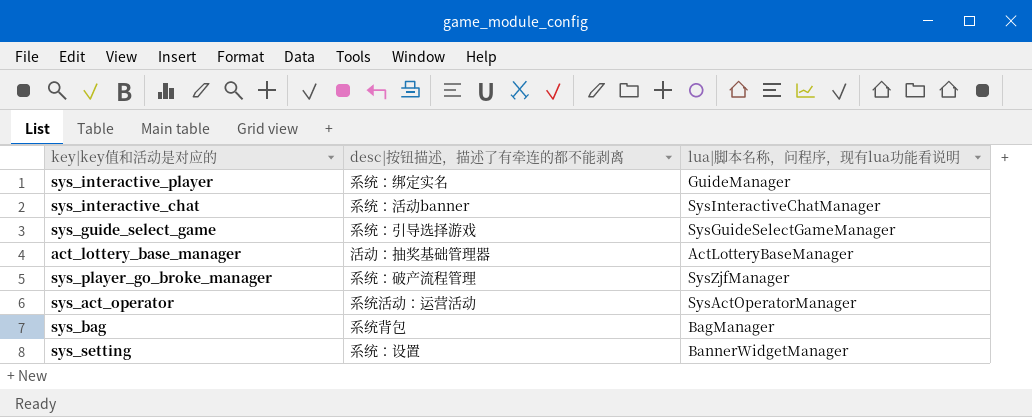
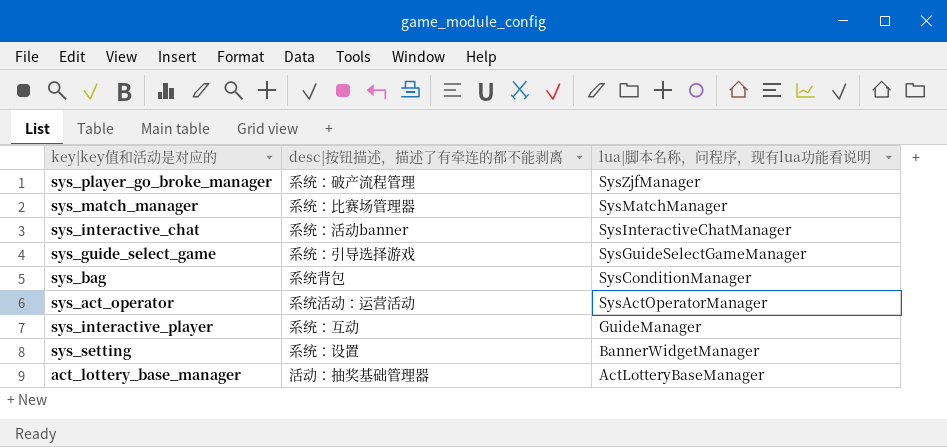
row order: none -> lua|脚本名称，问程序，现有lua功能看说明 descending
row sys_match_manager: none -> 系统：比赛场管理器 | SysMatchManager
sys_bag | lua|脚本名称，问程序，现有lua功能看说明: BagManager -> SysConditionManager
sys_interactive_player | desc|按钮描述，描述了有牵连的都不能剥离: 系统：绑定实名 -> 系统：互动

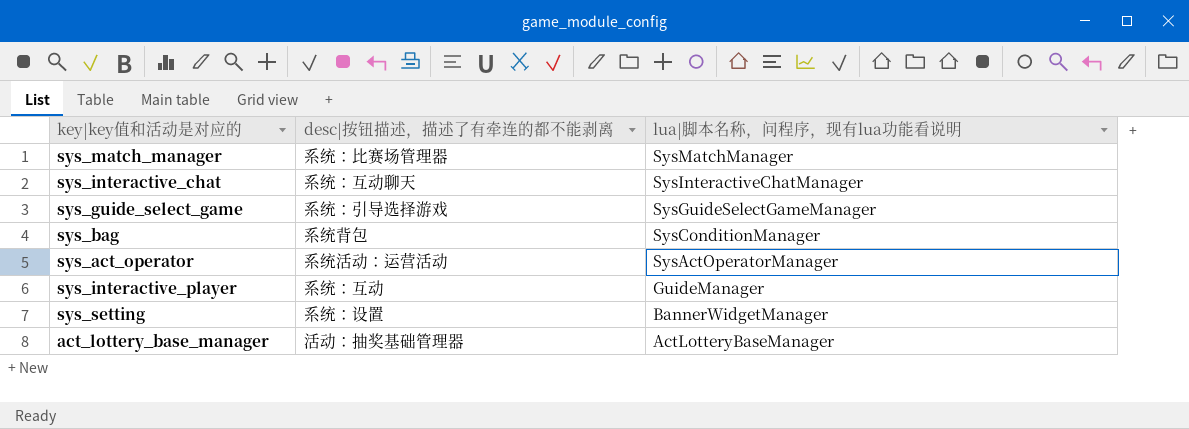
row sys_player_go_broke_manager: 系统：破产流程管理 | SysZjfManager -> none
sys_interactive_chat | desc|按钮描述，描述了有牵连的都不能剥离: 系统：活动banner -> 系统：互动聊天

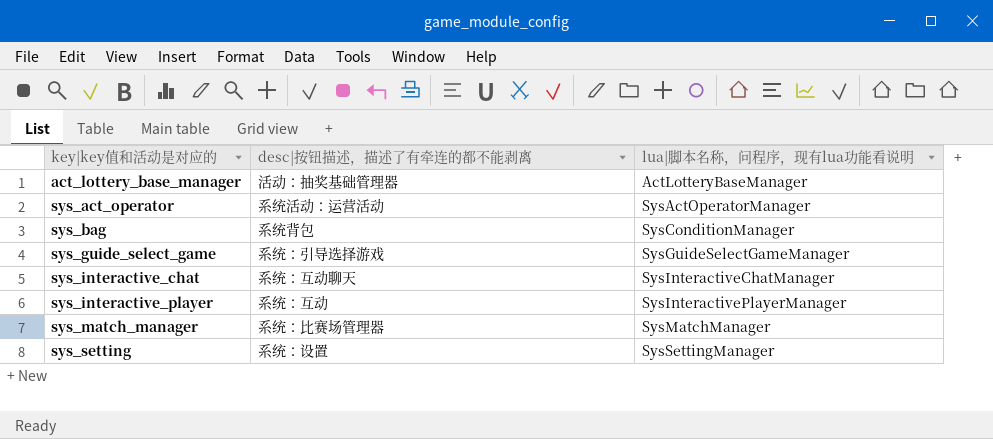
row order: lua|脚本名称，问程序，现有lua功能看说明 descending -> key|key值和活动是对应的 ascending
sys_interactive_player | lua|脚本名称，问程序，现有lua功能看说明: GuideManager -> SysInteractivePlayerManager
sys_setting | lua|脚本名称，问程序，现有lua功能看说明: BannerWidgetManager -> SysSettingManager

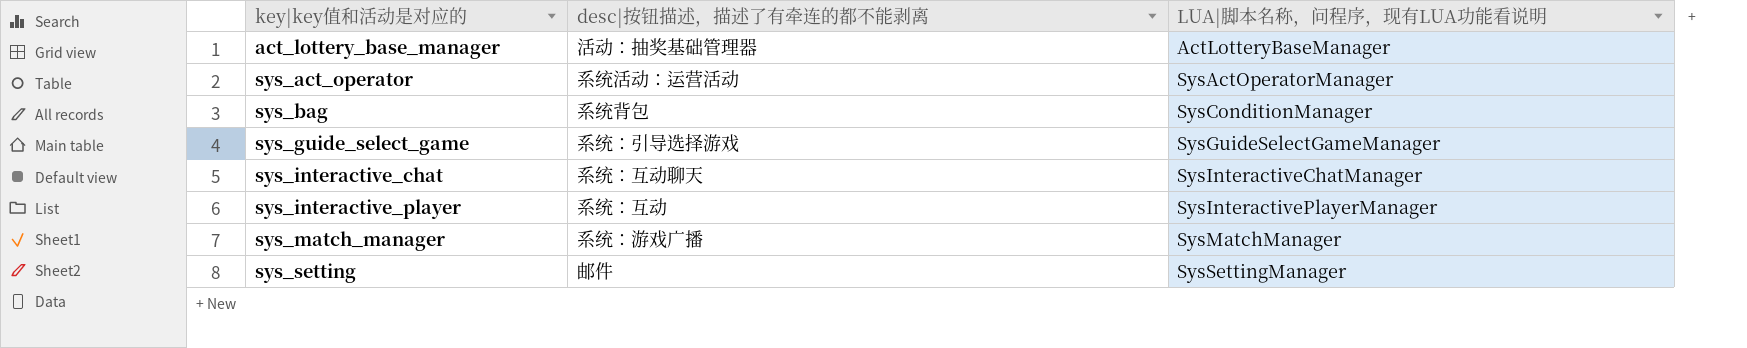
column name: lua|脚本名称，问程序，现有lua功能看说明 -> LUA|脚本名称，问程序，现有LUA功能看说明
sys_match_manager | desc|按钮描述，描述了有牵连的都不能剥离: 系统：比赛场管理器 -> 系统：游戏广播
sys_setting | desc|按钮描述，描述了有牵连的都不能剥离: 系统：设置 -> 邮件

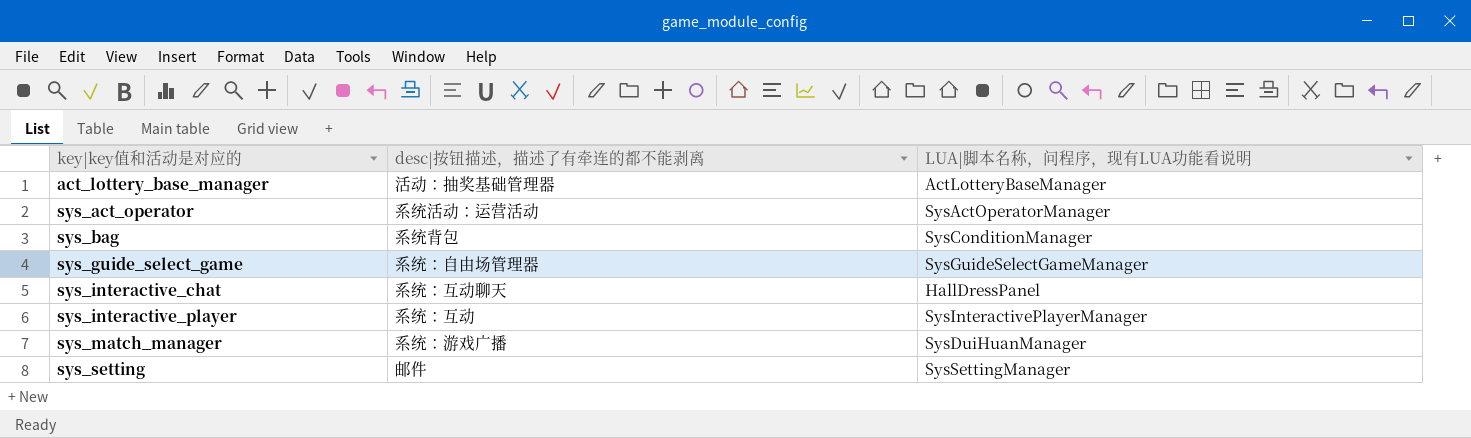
sys_guide_select_game | desc|按钮描述，描述了有牵连的都不能剥离: 系统：引导选择游戏 -> 系统：自由场管理器
sys_interactive_chat | LUA|脚本名称，问程序，现有LUA功能看说明: SysInteractiveChatManager -> HallDressPanel
sys_match_manager | LUA|脚本名称，问程序，现有LUA功能看说明: SysMatchManager -> SysDuiHuanManager

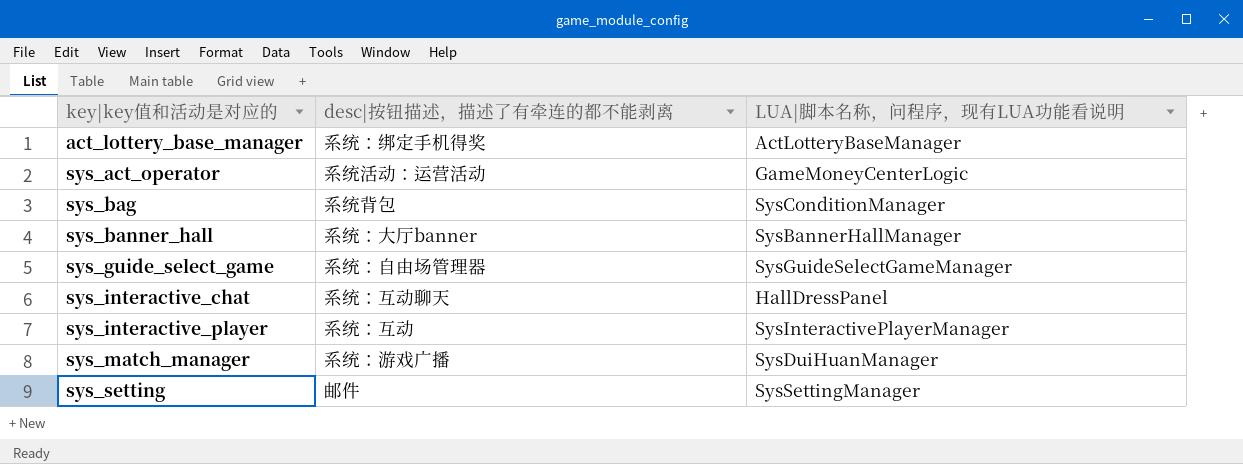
act_lottery_base_manager | desc|按钮描述，描述了有牵连的都不能剥离: 活动：抽奖基础管理器 -> 系统：绑定手机得奖
sys_act_operator | LUA|脚本名称，问程序，现有LUA功能看说明: SysActOperatorManager -> GameMoneyCenterLogic
row sys_banner_hall: none -> 系统：大厅banner | SysBannerHallManager

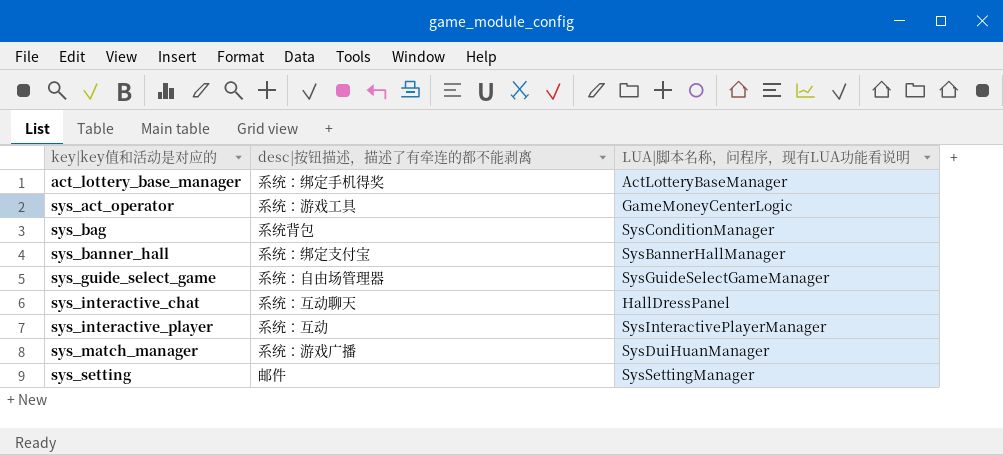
sys_act_operator | desc|按钮描述，描述了有牵连的都不能剥离: 系统活动：运营活动 -> 系统：游戏工具
sys_banner_hall | desc|按钮描述，描述了有牵连的都不能剥离: 系统：大厅banner -> 系统：绑定支付宝

